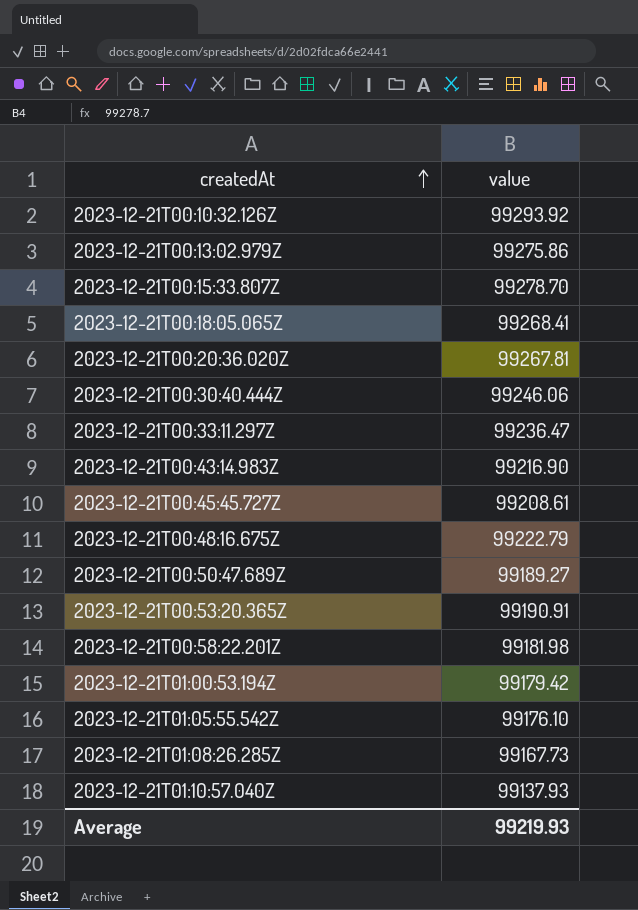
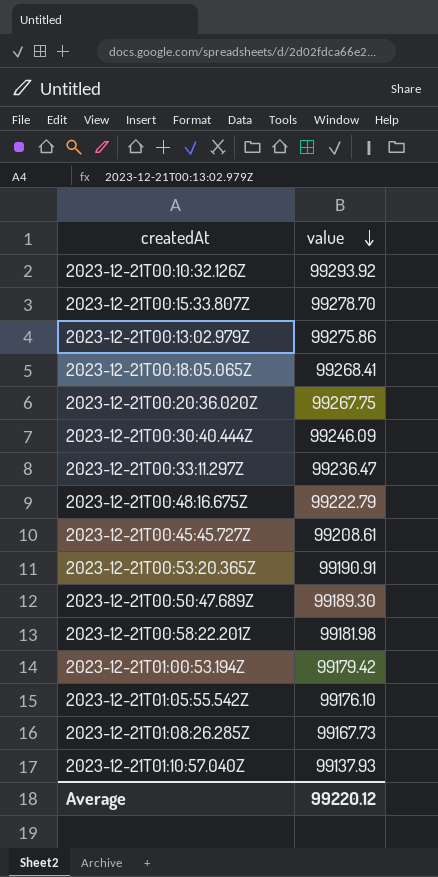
row order: createdAt ascending -> value descending
row 2023-12-21T00:43:14.983Z: 99216.90 -> none
2023-12-21T00:20:36.020Z | value: 99267.81 -> 99267.75
2023-12-21T00:30:40.444Z | value: 99246.06 -> 99246.09
2023-12-21T00:50:47.689Z | value: 99189.27 -> 99189.30
Average | value: 99219.93 -> 99220.12

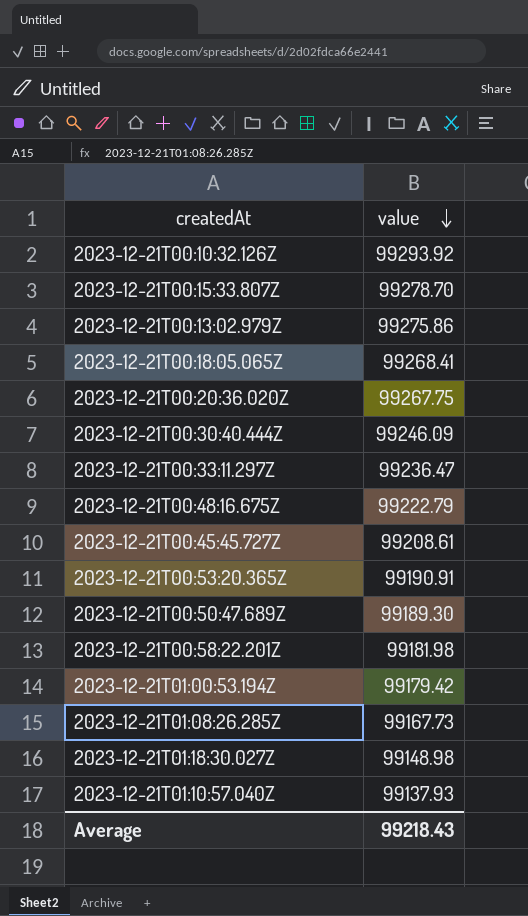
row 2023-12-21T01:05:55.542Z: 99176.10 -> none
row 2023-12-21T01:18:30.027Z: none -> 99148.98
Average | value: 99220.12 -> 99218.43

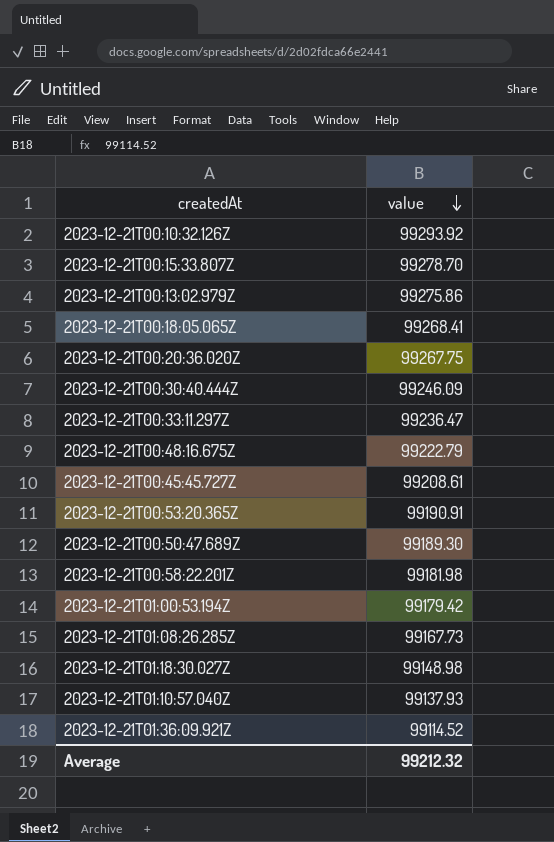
row 2023-12-21T01:36:09.921Z: none -> 99114.52
Average | value: 99218.43 -> 99212.32

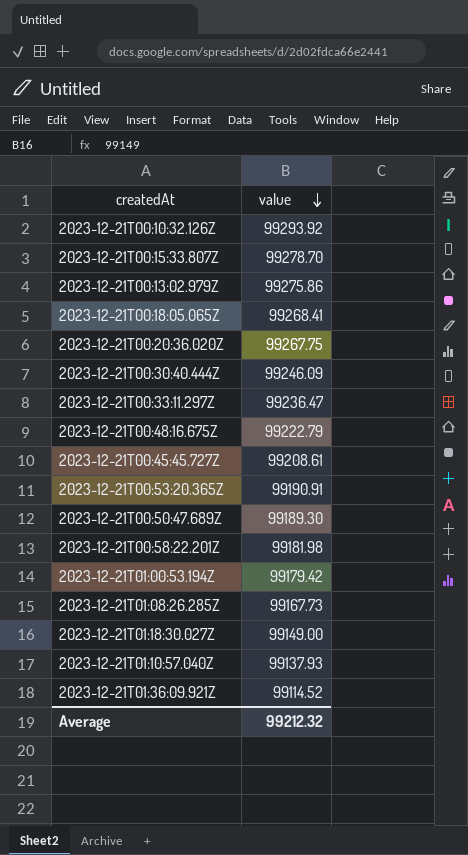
2023-12-21T01:18:30.027Z | value: 99148.98 -> 99149.00

